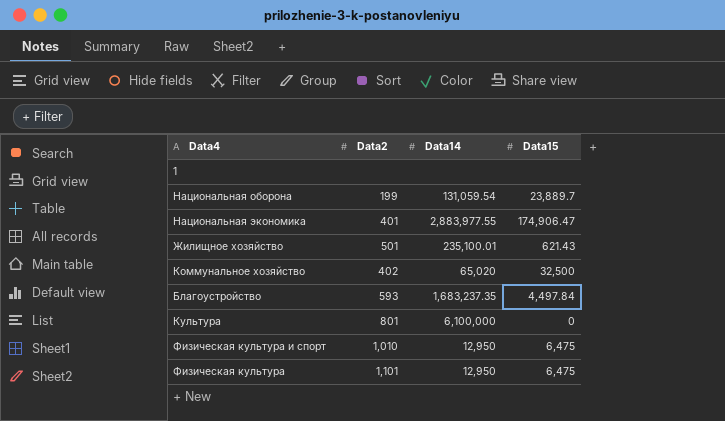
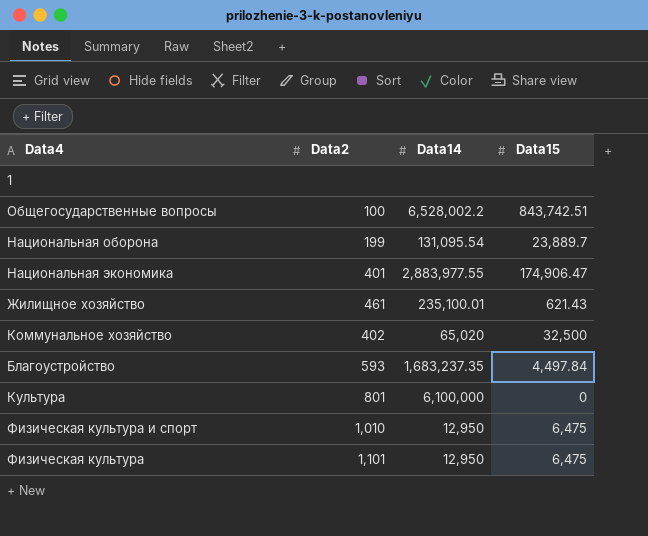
row Общегосударственные вопросы: none -> 100 | 6,528,002.2 | 843,742.51
Национальная оборона | Data14: 131,059.54 -> 131,095.54
Жилищное хозяйство | Data2: 501 -> 461

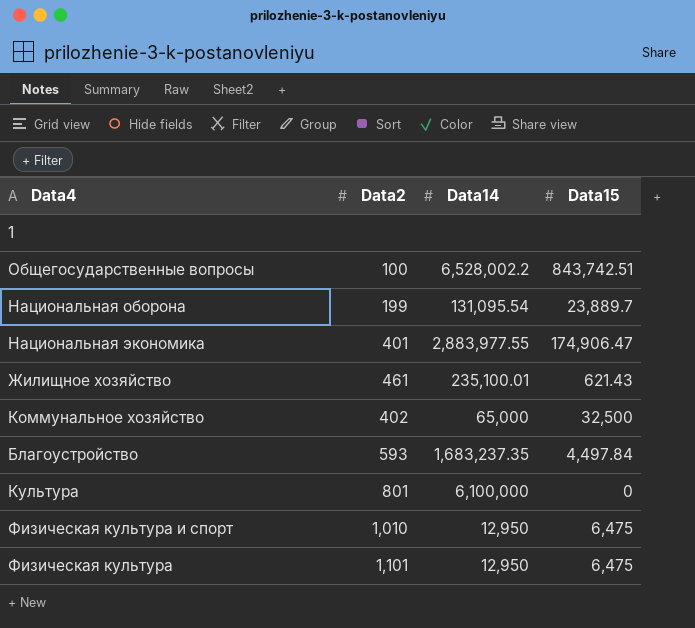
Коммунальное хозяйство | Data14: 65,020 -> 65,000

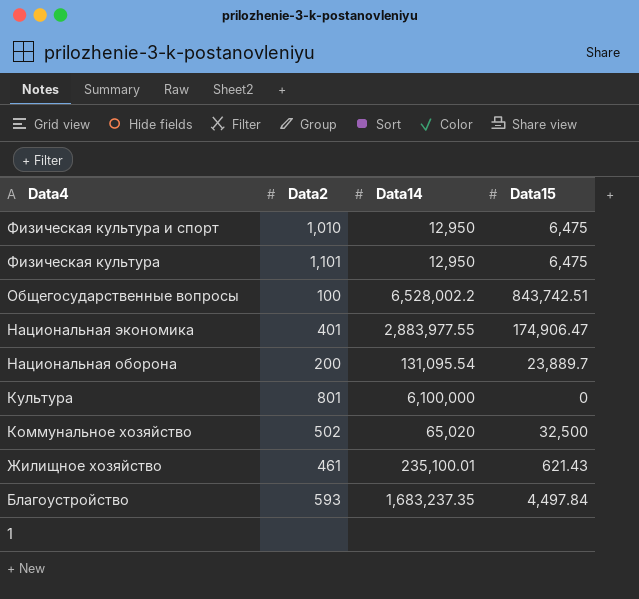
row order: none -> Data4 descending
Национальная оборона | Data2: 199 -> 200
Коммунальное хозяйство | Data2: 402 -> 502
Коммунальное хозяйство | Data14: 65,000 -> 65,020

